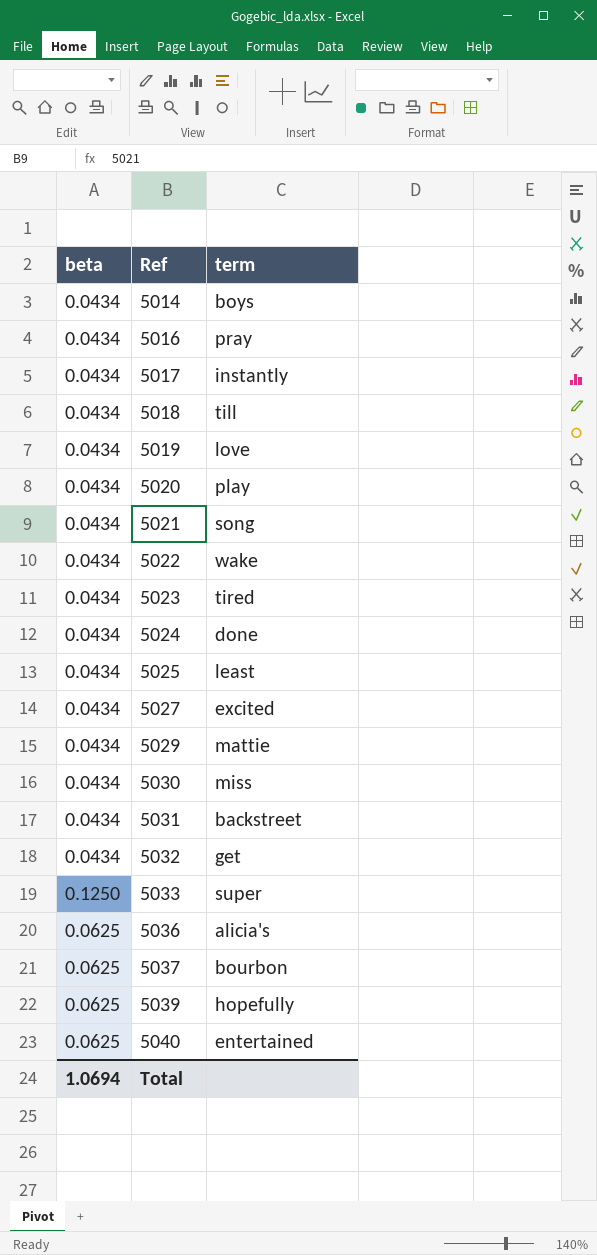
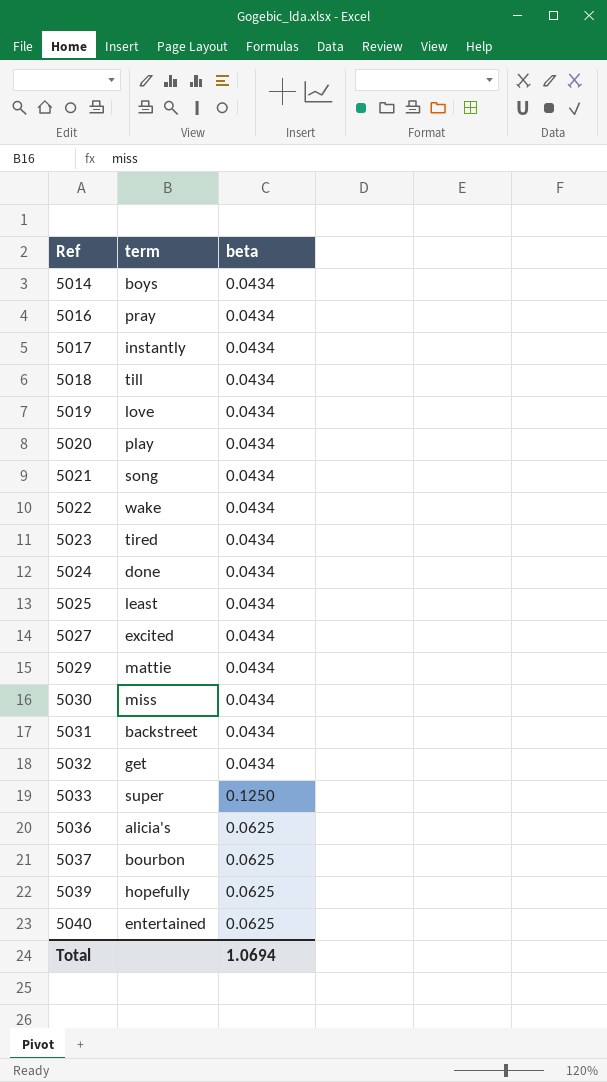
column beta | position: 1 -> 3

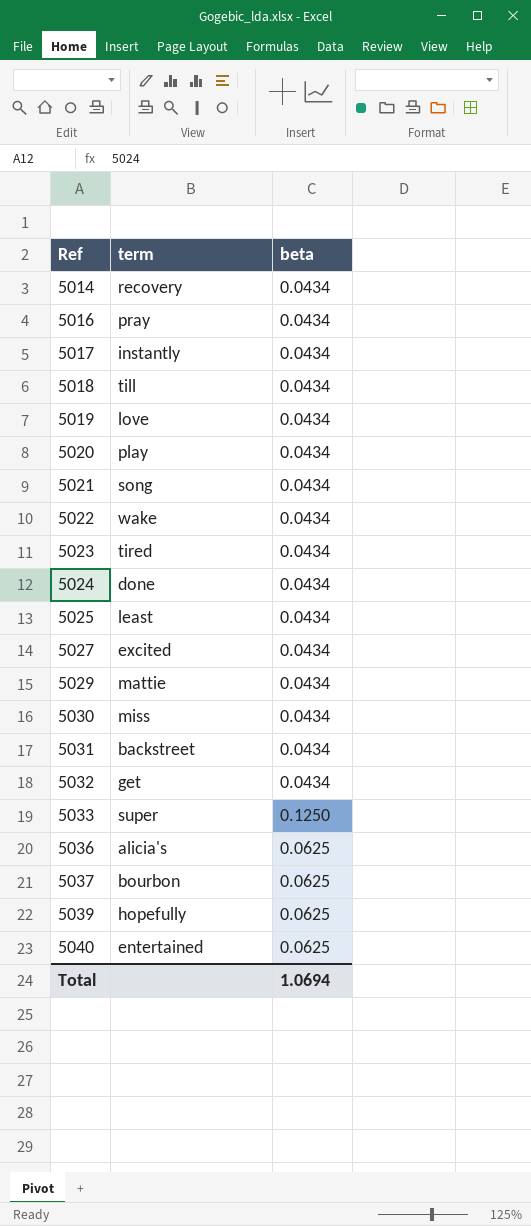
5014 | term: boys -> recovery

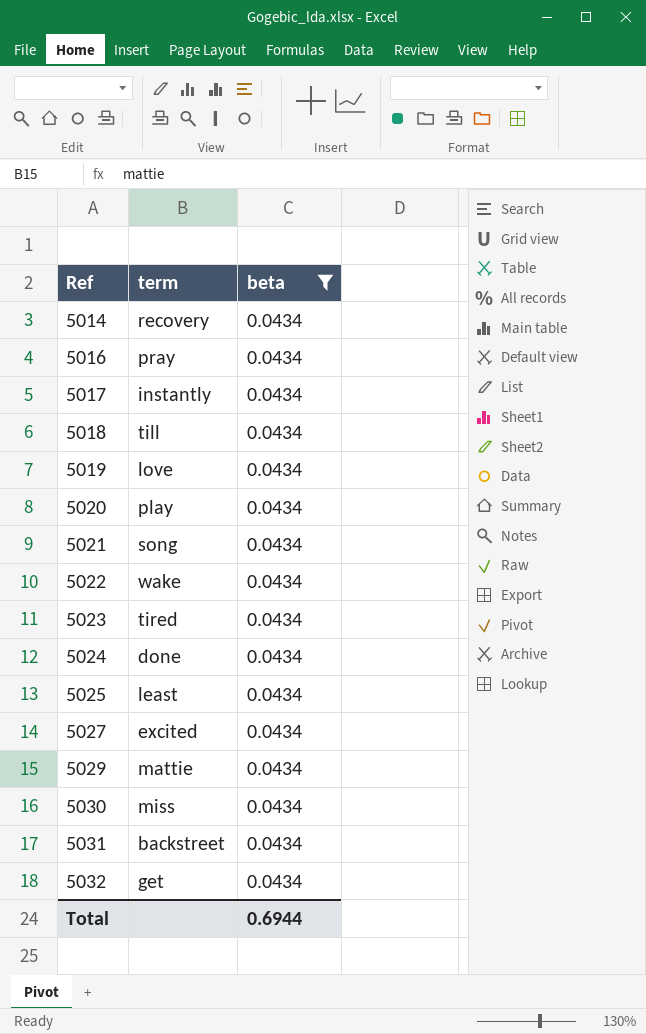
filter: none -> beta = 0.0434
Total | beta: 1.0694 -> 0.6944

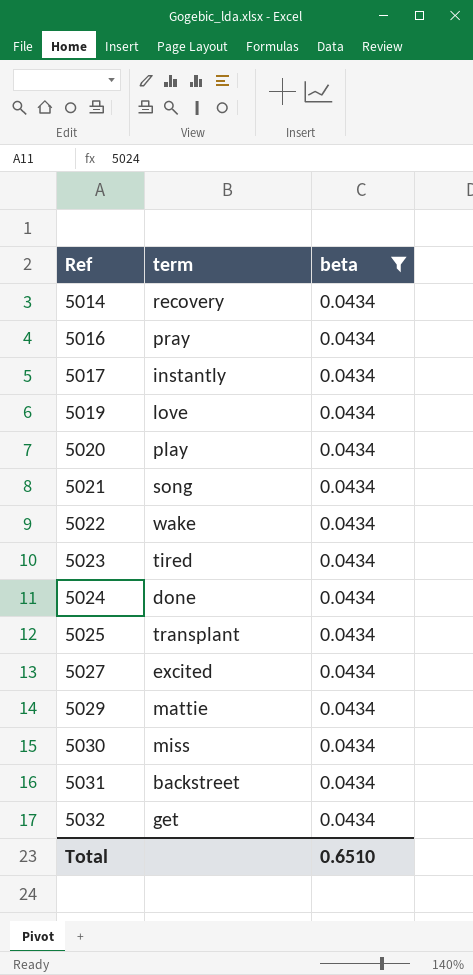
row 5018: till | 0.0434 -> none
5025 | term: least -> transplant
Total | beta: 0.6944 -> 0.6510

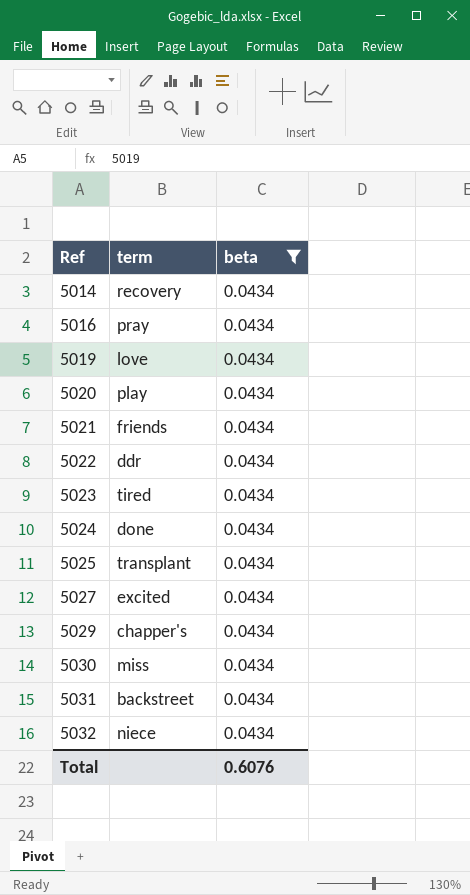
row 5017: instantly | 0.0434 -> none
5021 | term: song -> friends
5022 | term: wake -> ddr
5029 | term: mattie -> chapper's
5032 | term: get -> niece
Total | beta: 0.6510 -> 0.6076

